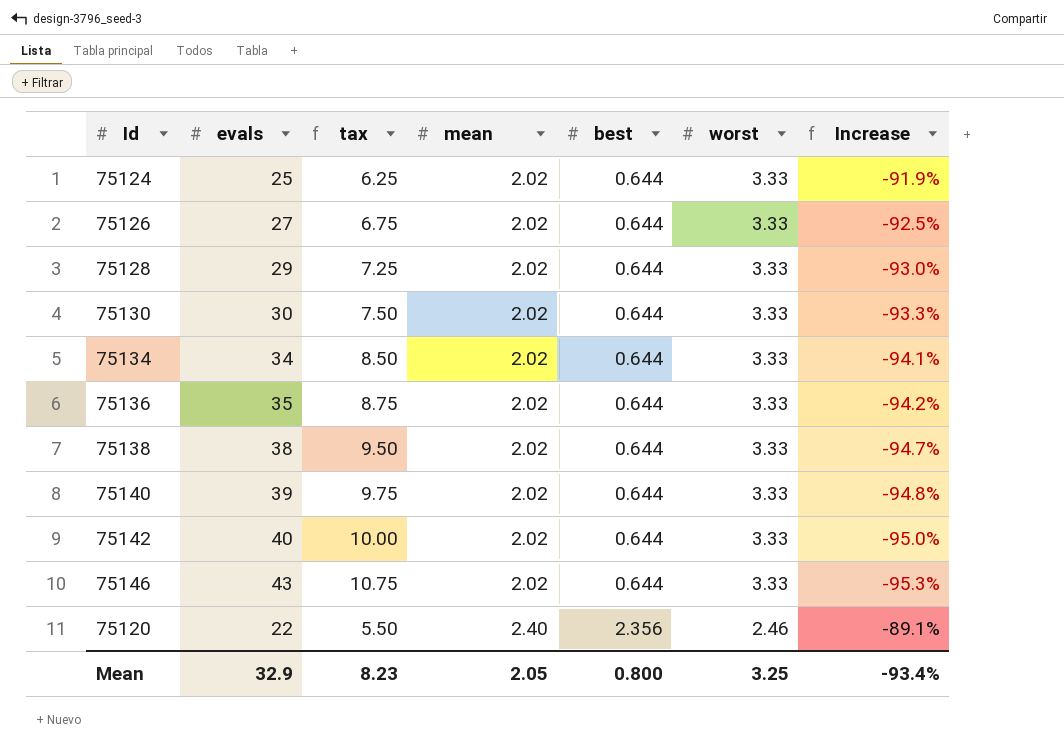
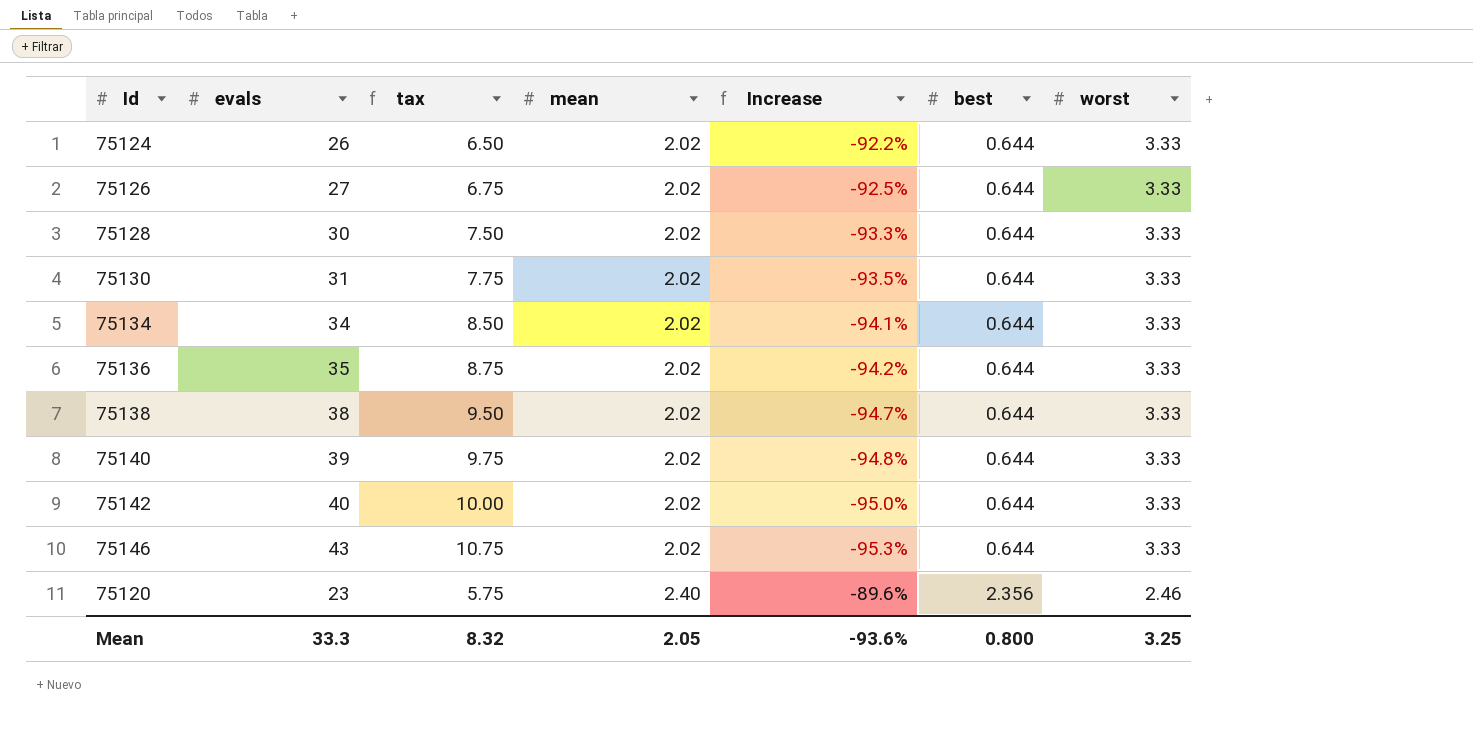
column Increase | position: 7 -> 5
75124 | evals: 25 -> 26
75124 | tax: 6.25 -> 6.50
75124 | Increase: -91.9% -> -92.2%
75128 | evals: 29 -> 30
75128 | tax: 7.25 -> 7.50
75128 | Increase: -93.0% -> -93.3%
75130 | evals: 30 -> 31
75130 | tax: 7.50 -> 7.75
75130 | Increase: -93.3% -> -93.5%
75120 | evals: 22 -> 23
75120 | tax: 5.50 -> 5.75
75120 | Increase: -89.1% -> -89.6%
Mean | evals: 32.9 -> 33.3
Mean | tax: 8.23 -> 8.32
Mean | Increase: -93.4% -> -93.6%

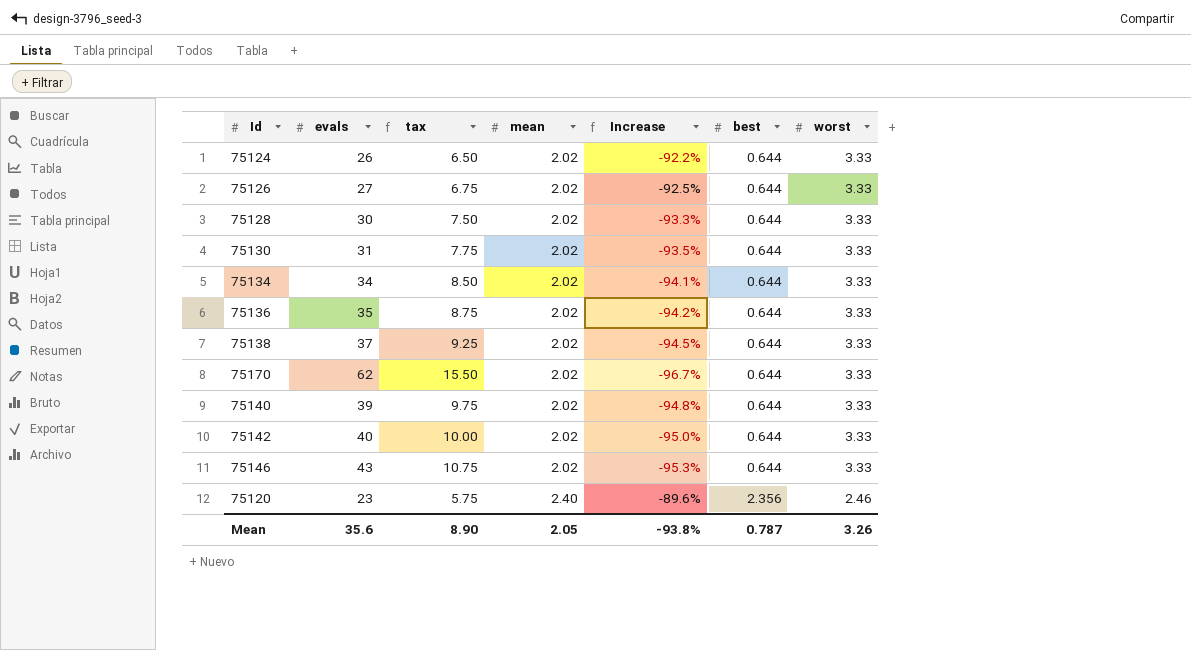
75138 | evals: 38 -> 37
75138 | tax: 9.50 -> 9.25
75138 | Increase: -94.7% -> -94.5%
row 75170: none -> 62 | 15.50 | 2.02 | -96.7% | 0.644 | 3.33
Mean | evals: 33.3 -> 35.6
Mean | tax: 8.32 -> 8.90
Mean | Increase: -93.6% -> -93.8%
Mean | best: 0.800 -> 0.787
Mean | worst: 3.25 -> 3.26

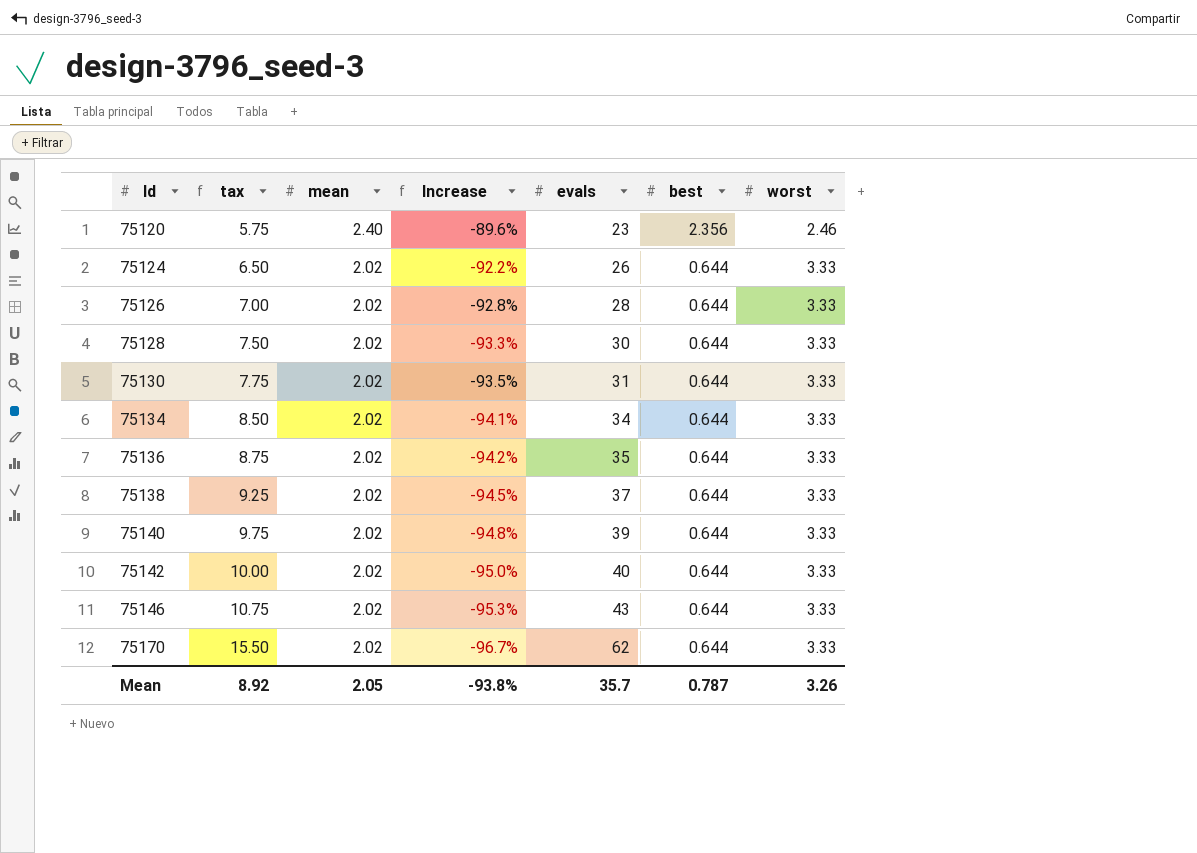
row order: mean ascending -> Id ascending
column evals | position: 2 -> 5
75126 | tax: 6.75 -> 7.00
75126 | Increase: -92.5% -> -92.8%
75126 | evals: 27 -> 28
Mean | tax: 8.90 -> 8.92
Mean | evals: 35.6 -> 35.7

